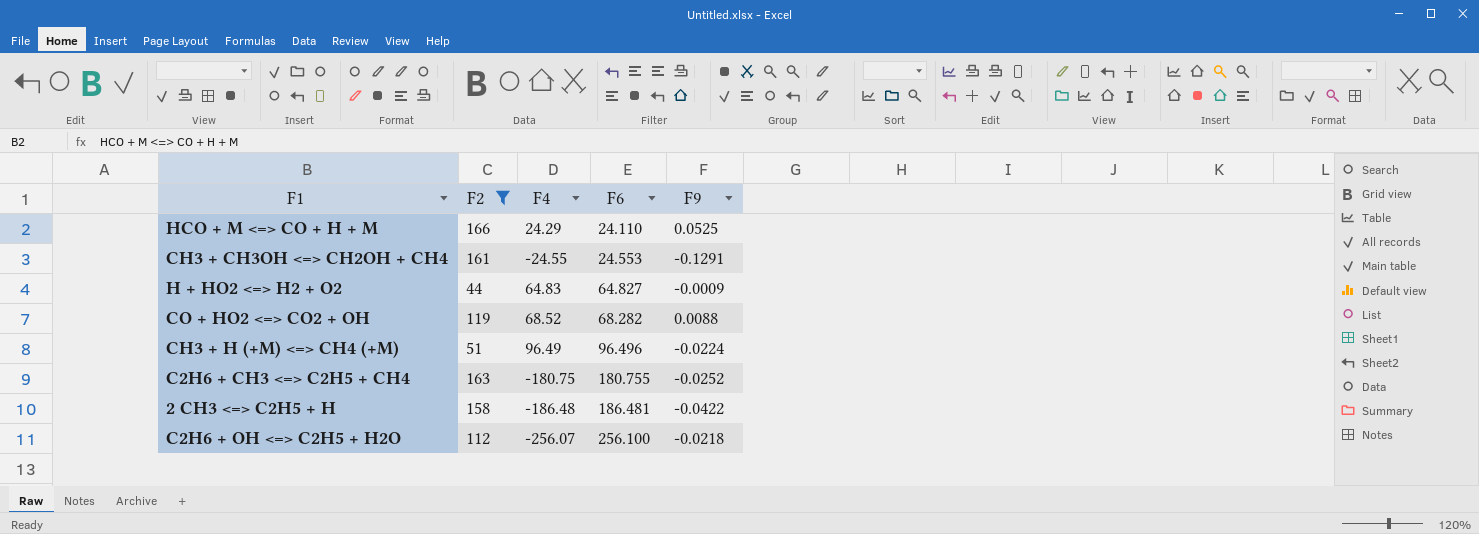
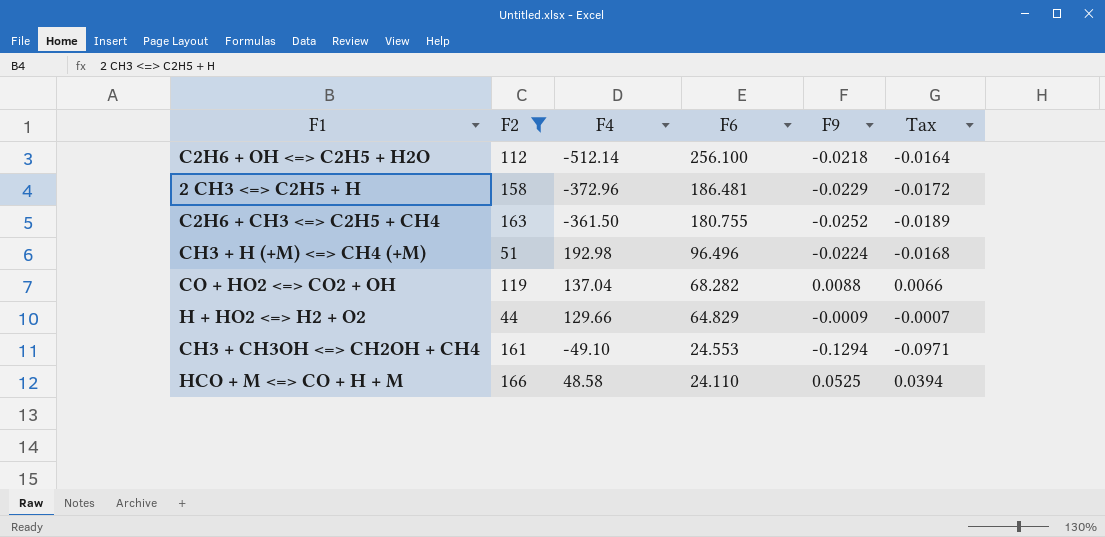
row order: F6 ascending -> F6 descending
column Tax | formula: none -> [F9] * 0.75
C2H6 + OH <=> C2H5 + H2O | F4: -256.07 -> -512.14
2 CH3 <=> C2H5 + H | F4: -186.48 -> -372.96
2 CH3 <=> C2H5 + H | F9: -0.0422 -> -0.0229
C2H6 + CH3 <=> C2H5 + CH4 | F4: -180.75 -> -361.50
CH3 + H (+M) <=> CH4 (+M) | F4: 96.49 -> 192.98
CO + HO2 <=> CO2 + OH | F4: 68.52 -> 137.04
H + HO2 <=> H2 + O2 | F4: 64.83 -> 129.66
H + HO2 <=> H2 + O2 | F6: 64.827 -> 64.829
CH3 + CH3OH <=> CH2OH + CH4 | F4: -24.55 -> -49.10
CH3 + CH3OH <=> CH2OH + CH4 | F9: -0.1291 -> -0.1294
HCO + M <=> CO + H + M | F4: 24.29 -> 48.58

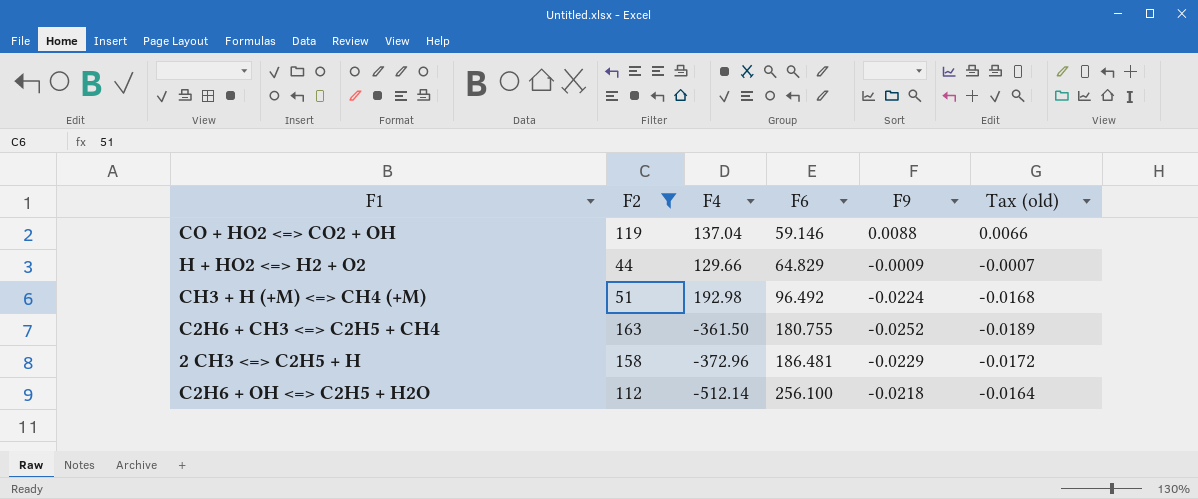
row order: F6 descending -> F6 ascending
column name: Tax -> Tax (old)
row CH3 + CH3OH <=> CH2OH + CH4: 161 | -49.10 | 24.553 | -0.1294 | -0.0971 -> none
row HCO + M <=> CO + H + M: 166 | 48.58 | 24.110 | 0.0525 | 0.0394 -> none
CO + HO2 <=> CO2 + OH | F6: 68.282 -> 59.146
CH3 + H (+M) <=> CH4 (+M) | F6: 96.496 -> 96.492

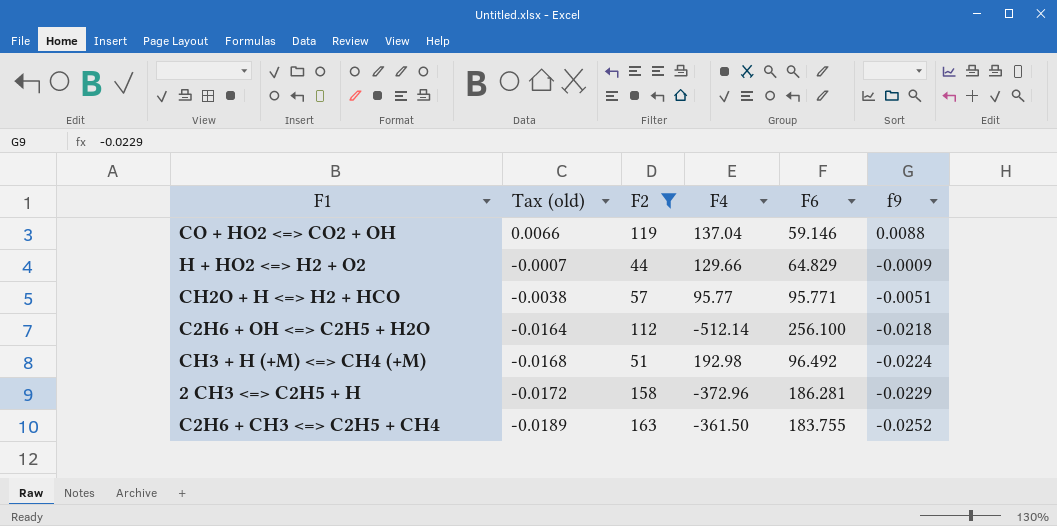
row order: F6 ascending -> Tax (old) descending
column Tax (old) | position: 6 -> 2
column name: F9 -> f9
row CH2O + H <=> H2 + HCO: none -> -0.0038 | 57 | 95.77 | 95.771 | -0.0051
2 CH3 <=> C2H5 + H | F6: 186.481 -> 186.281
C2H6 + CH3 <=> C2H5 + CH4 | F6: 180.755 -> 183.755

